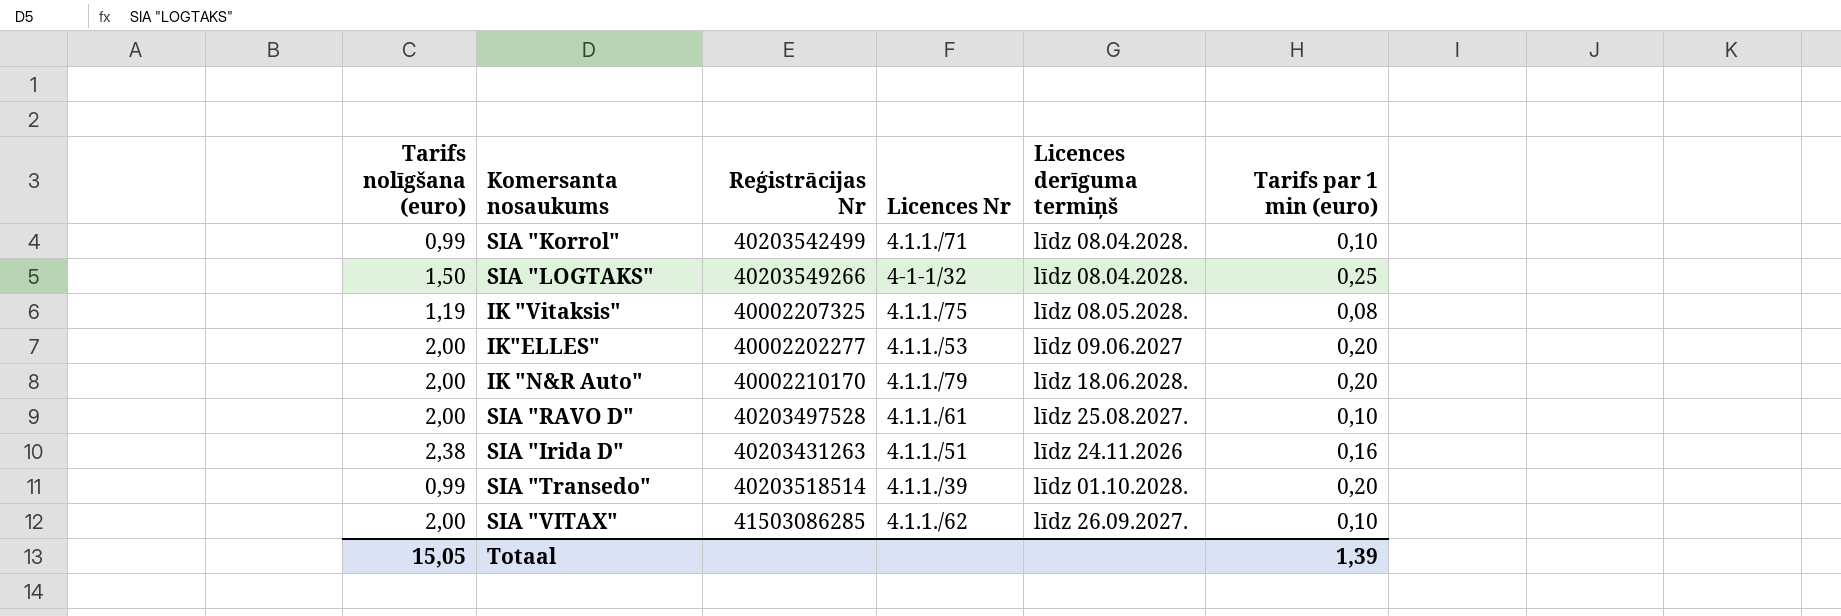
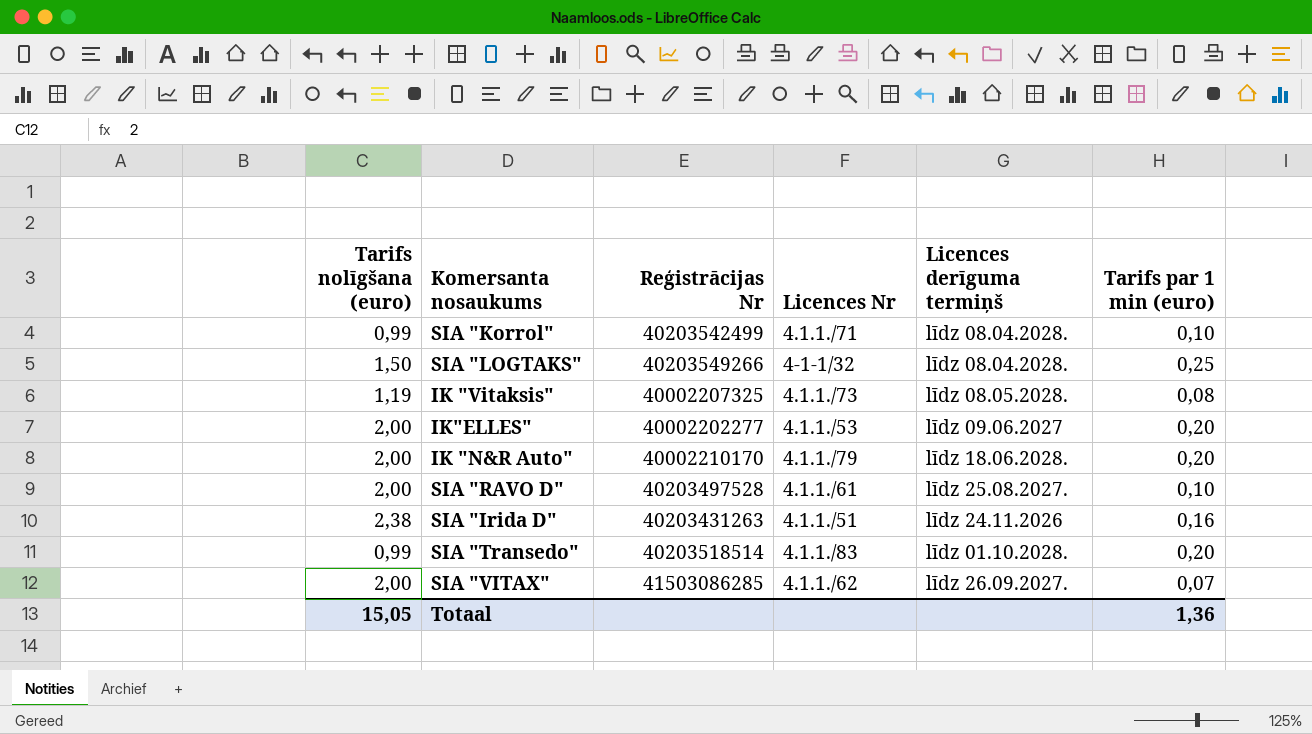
IK "Vitaksis" | Licences Nr: 4.1.1./75 -> 4.1.1./73
SIA "Transedo" | Licences Nr: 4.1.1./39 -> 4.1.1./83
SIA "VITAX" | Tarifs par 1 min (euro): 0,10 -> 0,07
Totaal | Tarifs par 1 min (euro): 1,39 -> 1,36

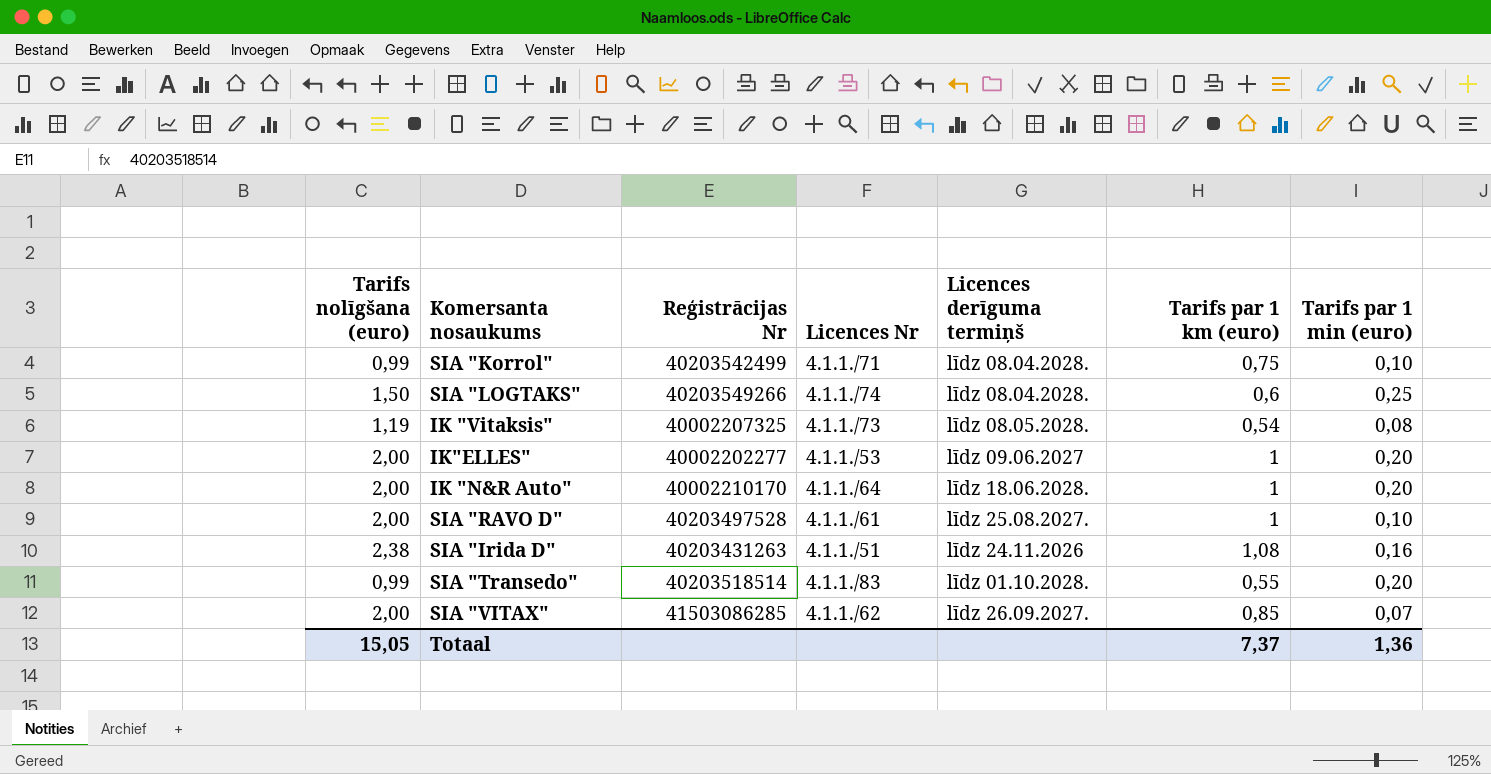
column Tarifs par 1 km (euro) | position: none -> 6
SIA "LOGTAKS" | Licences Nr: 4-1-1/32 -> 4.1.1./74
IK "N&R Auto" | Licences Nr: 4.1.1./79 -> 4.1.1./64

